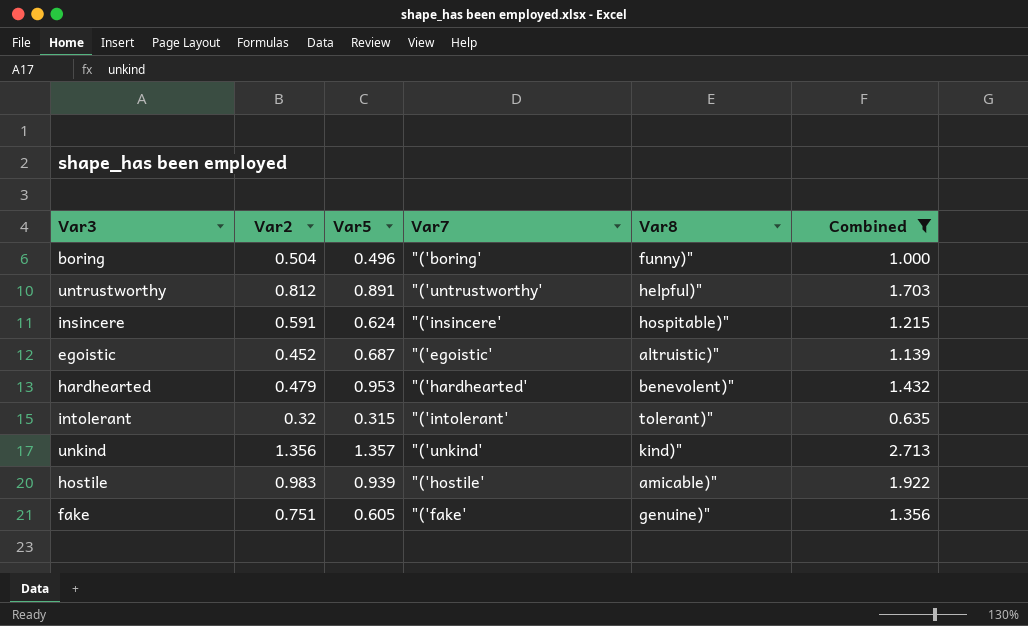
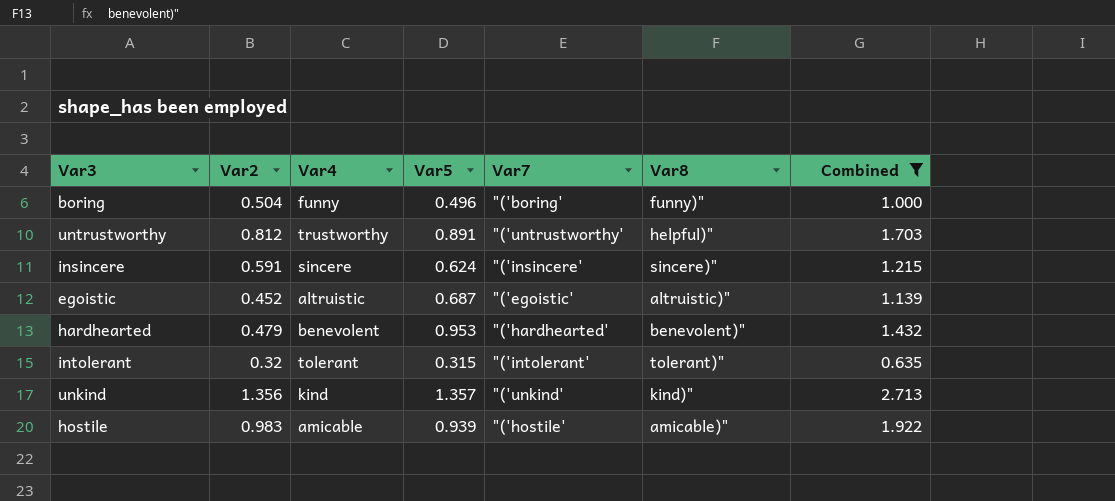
column Var4 | position: none -> 3
row fake: 0.751 | 0.605 | "('fake' | genuine)" | 1.356 -> none
insincere | Var8: hospitable)" -> sincere)"

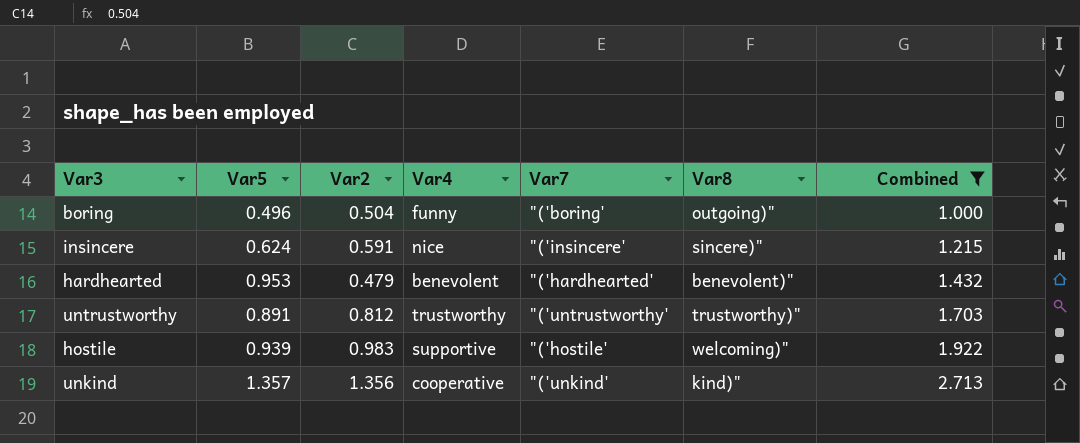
row order: none -> Combined ascending
column Var5 | position: 4 -> 2
row egoistic: 0.452 | altruistic | 0.687 | "('egoistic' | altruistic)" | 1.139 -> none
row intolerant: 0.32 | tolerant | 0.315 | "('intolerant' | tolerant)" | 0.635 -> none
boring | Var8: funny)" -> outgoing)"
insincere | Var4: sincere -> nice
untrustworthy | Var8: helpful)" -> trustworthy)"
hostile | Var4: amicable -> supportive
hostile | Var8: amicable)" -> welcoming)"
unkind | Var4: kind -> cooperative

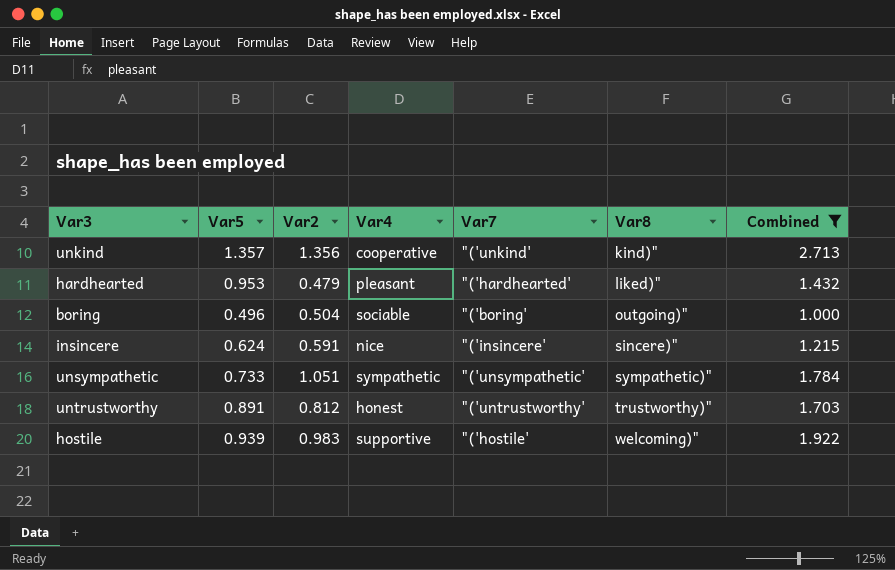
row order: Combined ascending -> Var8 ascending
hardhearted | Var4: benevolent -> pleasant
hardhearted | Var8: benevolent)" -> liked)"
boring | Var4: funny -> sociable
row unsympathetic: none -> 0.733 | 1.051 | sympathetic | "('unsympathetic' | sympathetic)" | 1.784
untrustworthy | Var4: trustworthy -> honest

